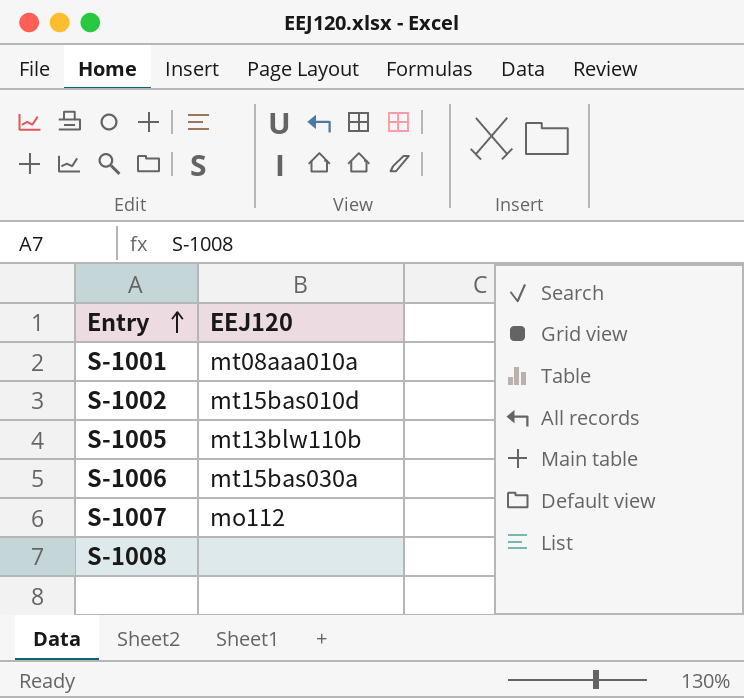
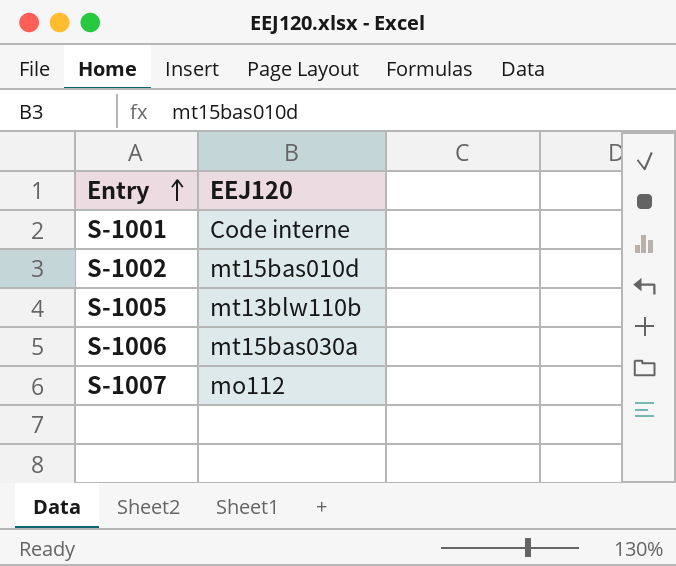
row S-1008: none -> none
S-1001 | EEJ120: mt08aaa010a -> Code interne

